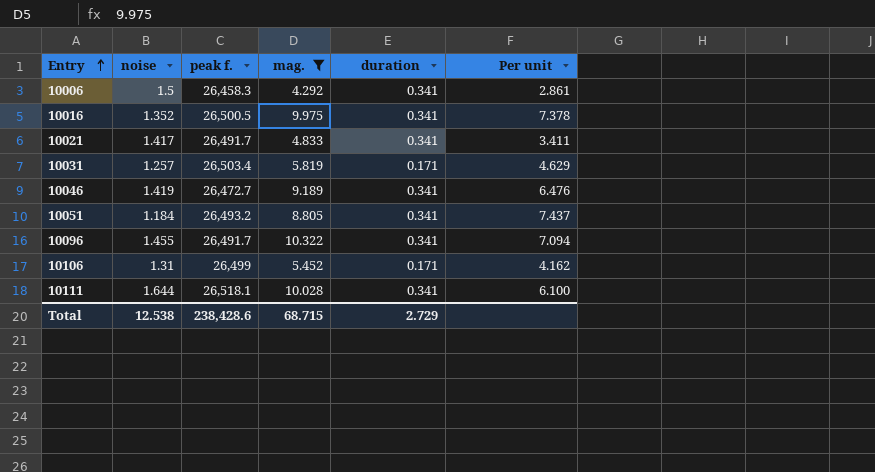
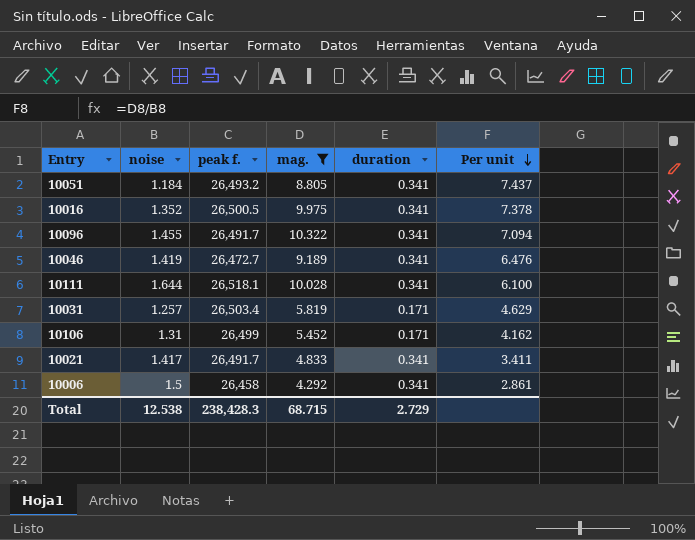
row order: Entry ascending -> Per unit descending
10006 | peak f.: 26,458.3 -> 26,458
Total | peak f.: 238,428.6 -> 238,428.3

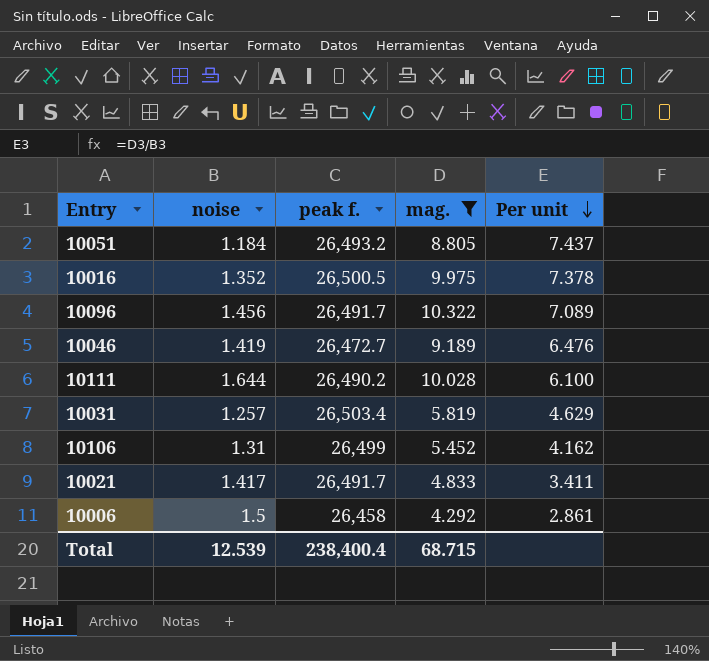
column duration | position: 5 -> none
10096 | noise: 1.455 -> 1.456
10096 | Per unit: 7.094 -> 7.089
10111 | peak f.: 26,518.1 -> 26,490.2
Total | noise: 12.538 -> 12.539
Total | peak f.: 238,428.3 -> 238,400.4

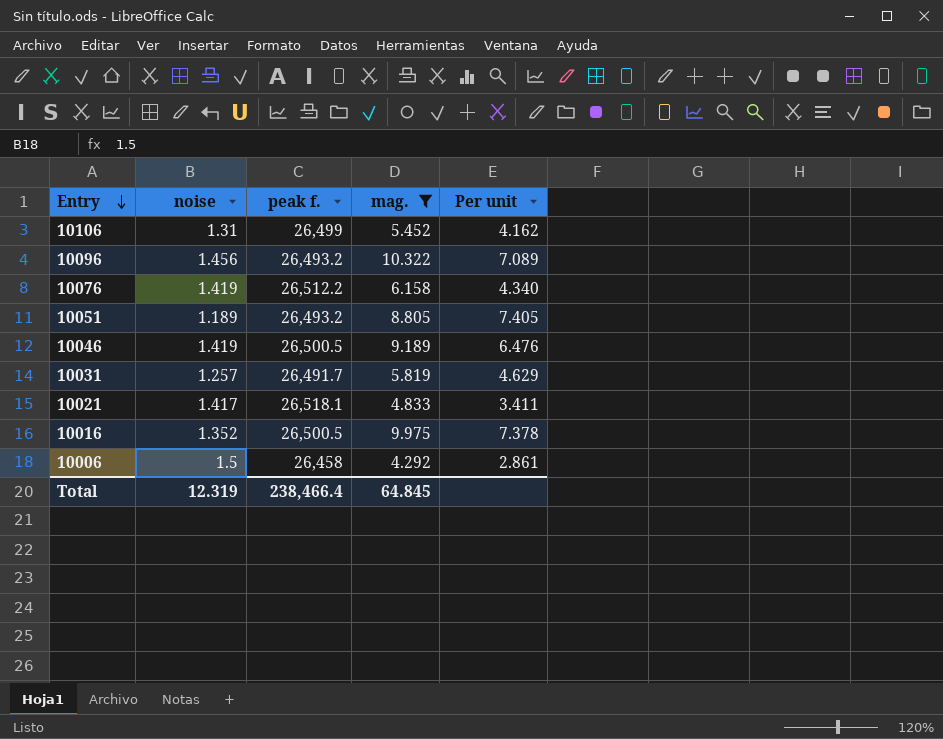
row order: Per unit descending -> Entry descending
row 10111: 1.644 | 26,490.2 | 10.028 | 6.100 -> none
10096 | peak f.: 26,491.7 -> 26,493.2
row 10076: none -> 1.419 | 26,512.2 | 6.158 | 4.340
10051 | noise: 1.184 -> 1.189
10051 | Per unit: 7.437 -> 7.405
10046 | peak f.: 26,472.7 -> 26,500.5
10031 | peak f.: 26,503.4 -> 26,491.7
10021 | peak f.: 26,491.7 -> 26,518.1
Total | noise: 12.539 -> 12.319
Total | peak f.: 238,400.4 -> 238,466.4
Total | mag.: 68.715 -> 64.845

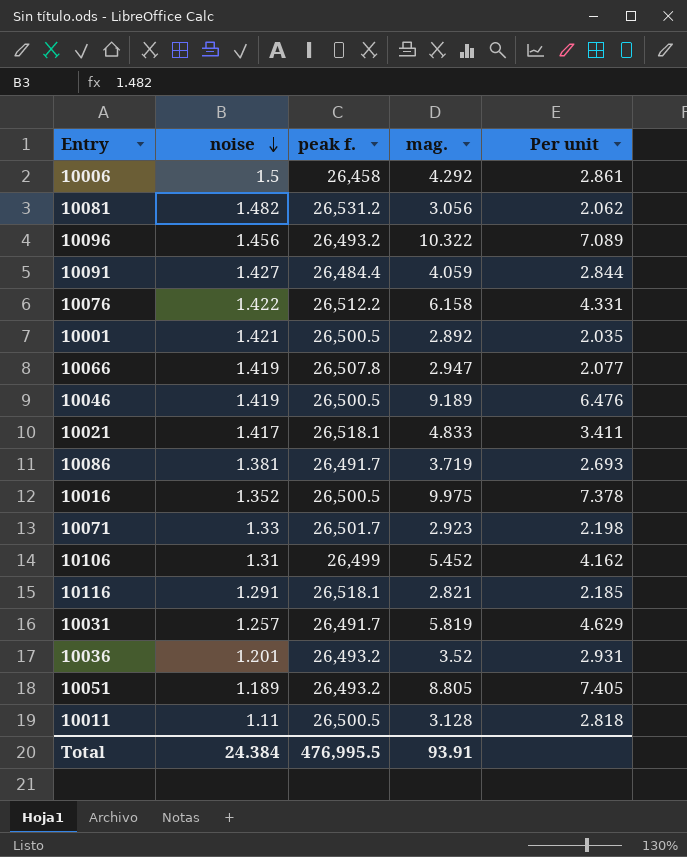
filter: mag. >= 4.292 -> none
row order: Entry descending -> noise descending
10076 | noise: 1.419 -> 1.422
10076 | Per unit: 4.340 -> 4.331
Total | noise: 12.319 -> 24.384
Total | peak f.: 238,466.4 -> 476,995.5
Total | mag.: 64.845 -> 93.91

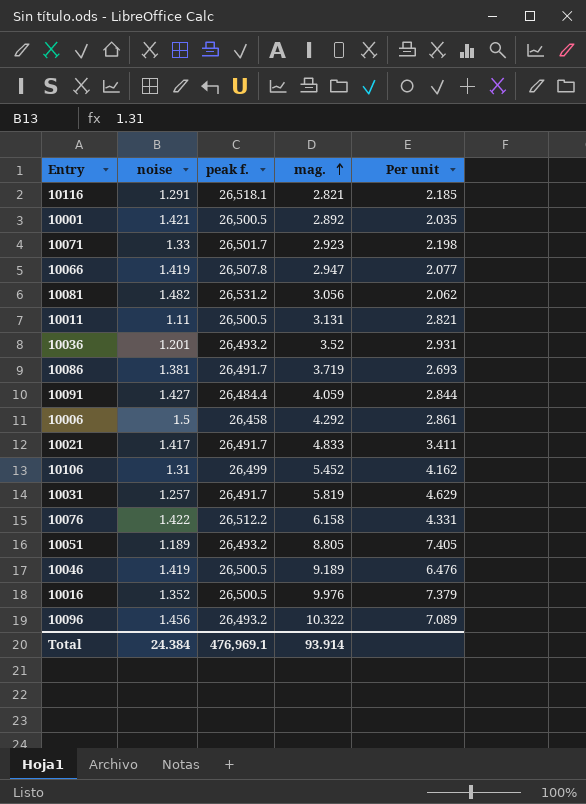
row order: noise descending -> mag. ascending
10011 | mag.: 3.128 -> 3.131
10011 | Per unit: 2.818 -> 2.821
10021 | peak f.: 26,518.1 -> 26,491.7
10016 | mag.: 9.975 -> 9.976
10016 | Per unit: 7.378 -> 7.379
Total | peak f.: 476,995.5 -> 476,969.1
Total | mag.: 93.91 -> 93.914

